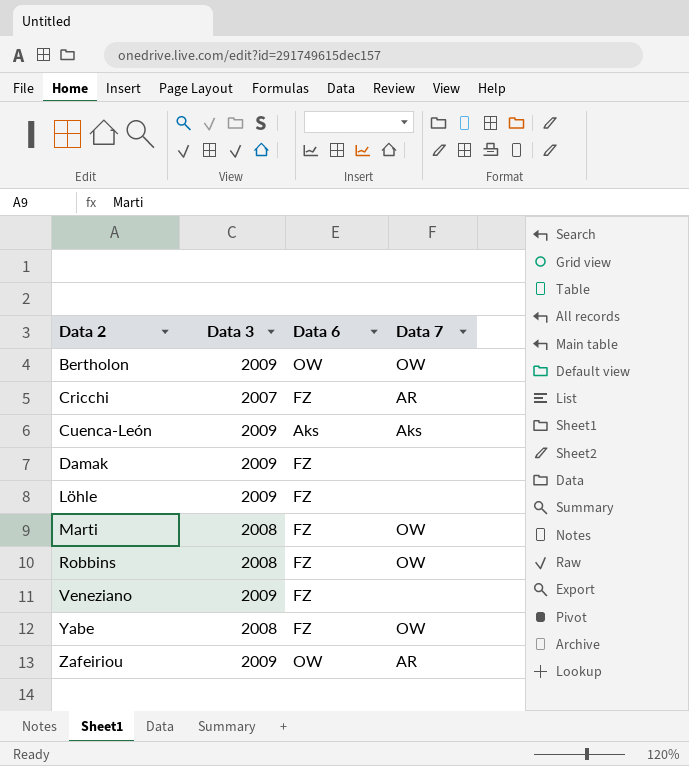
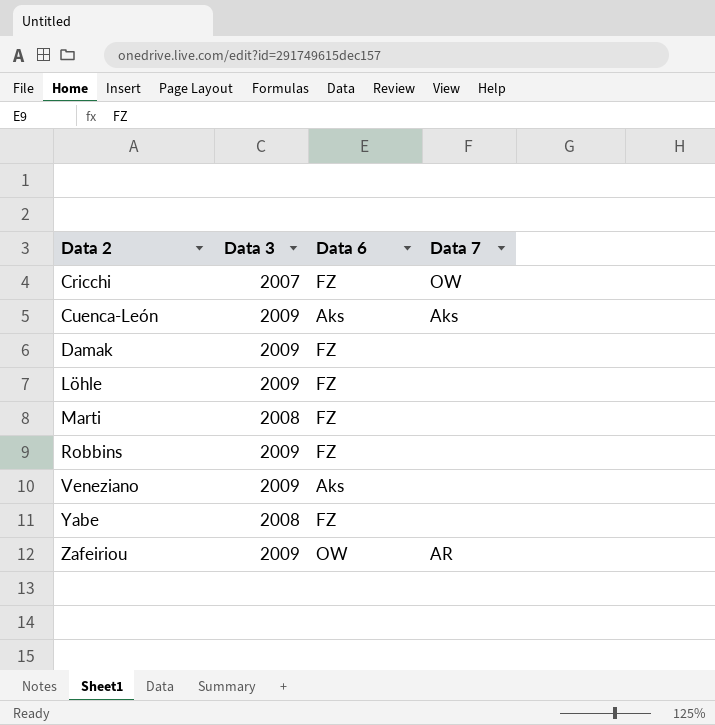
row Bertholon: 2009 | OW | OW -> none
Cricchi | Data 7: AR -> OW
Marti | Data 7: OW -> none
Robbins | Data 3: 2008 -> 2009
Robbins | Data 7: OW -> none
Veneziano | Data 6: FZ -> Aks
Yabe | Data 7: OW -> none

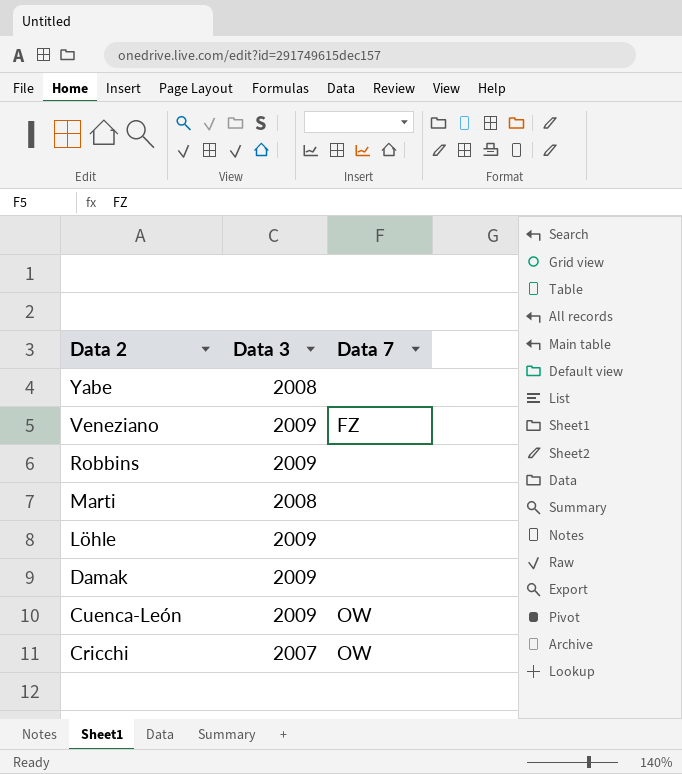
row order: Data 2 ascending -> Data 2 descending
column Data 6 | position: 3 -> none
row Zafeiriou: 2009 | OW | AR -> none
Veneziano | Data 7: none -> FZ
Cuenca-León | Data 7: Aks -> OW

